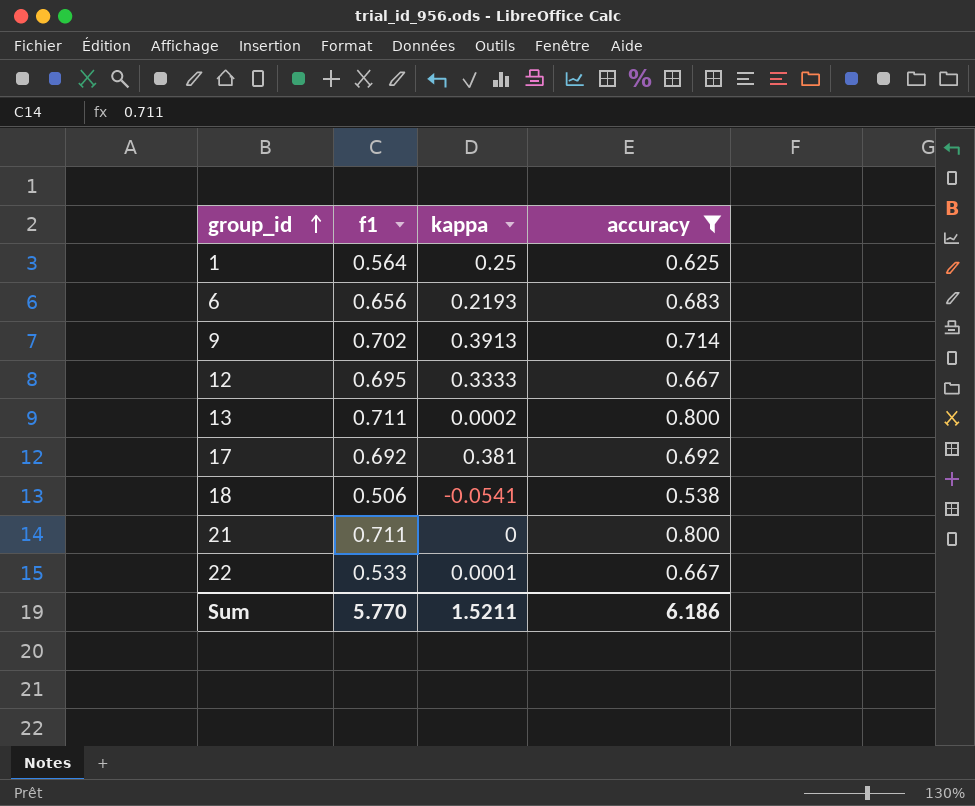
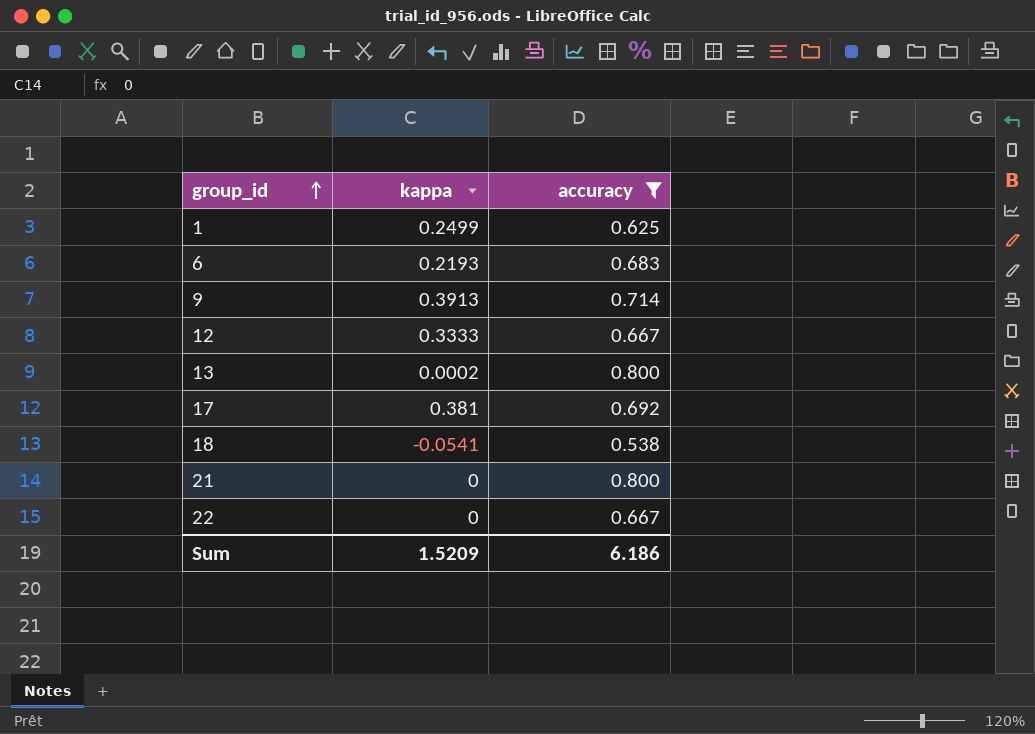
column f1 | position: 2 -> none
1 | kappa: 0.25 -> 0.2499
22 | kappa: 0.0001 -> 0
Sum | kappa: 1.5211 -> 1.5209

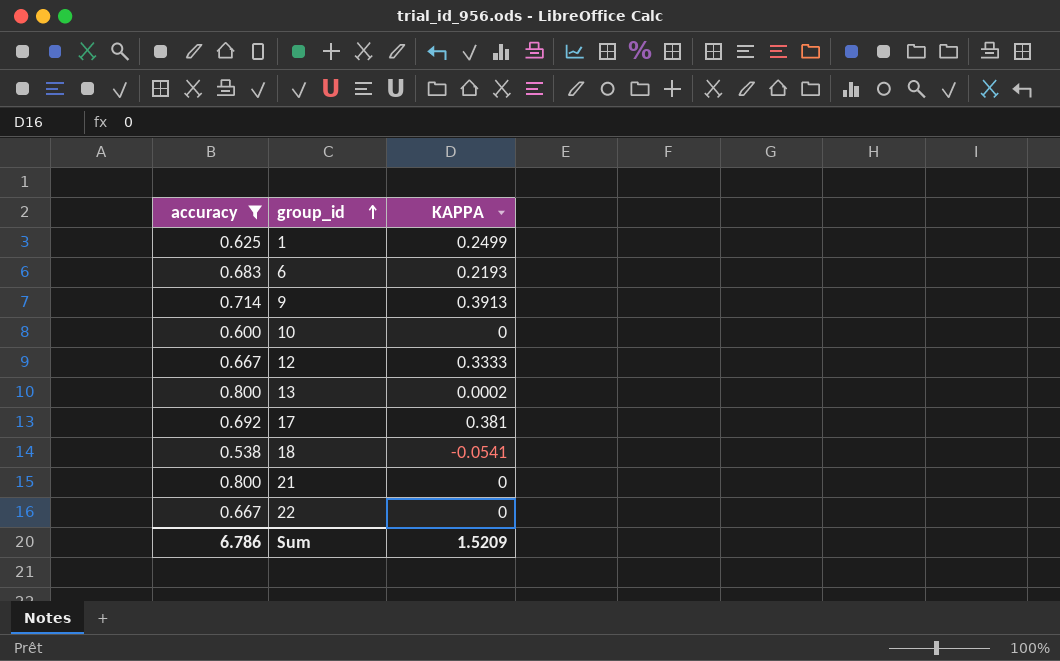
column accuracy | position: 3 -> 1
column name: kappa -> KAPPA
row 10: none -> 0.600 | 0
Sum | accuracy: 6.186 -> 6.786

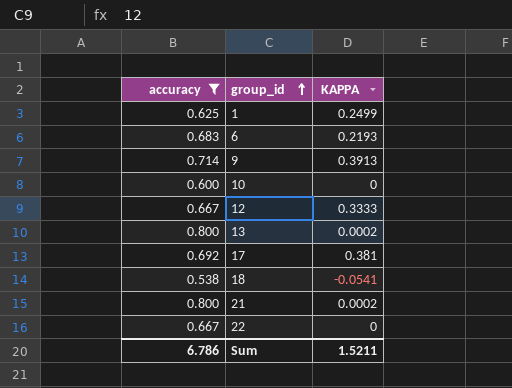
21 | KAPPA: 0 -> 0.0002
Sum | KAPPA: 1.5209 -> 1.5211

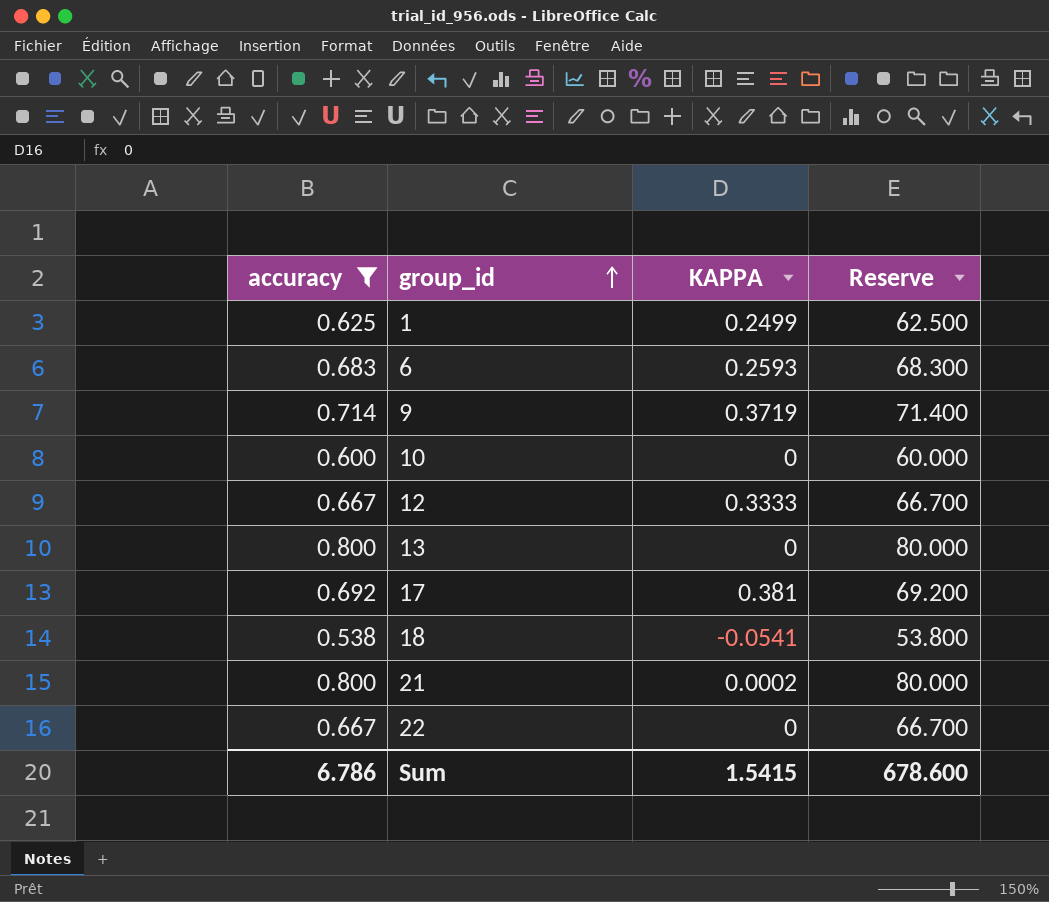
column Reserve | formula: none -> [accuracy] * 100
6 | KAPPA: 0.2193 -> 0.2593
9 | KAPPA: 0.3913 -> 0.3719
13 | KAPPA: 0.0002 -> 0
Sum | KAPPA: 1.5211 -> 1.5415

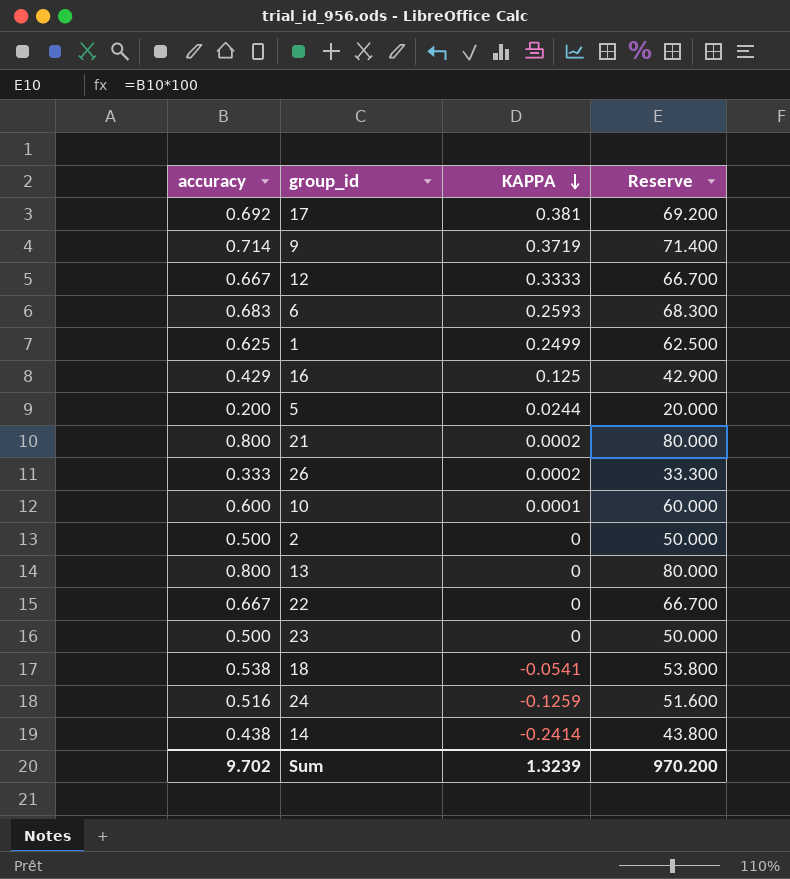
filter: accuracy >= 0.538 -> none
row order: group_id ascending -> KAPPA descending
10 | KAPPA: 0 -> 0.0001
Sum | accuracy: 6.786 -> 9.702
Sum | KAPPA: 1.5415 -> 1.3239
Sum | Reserve: 678.600 -> 970.200

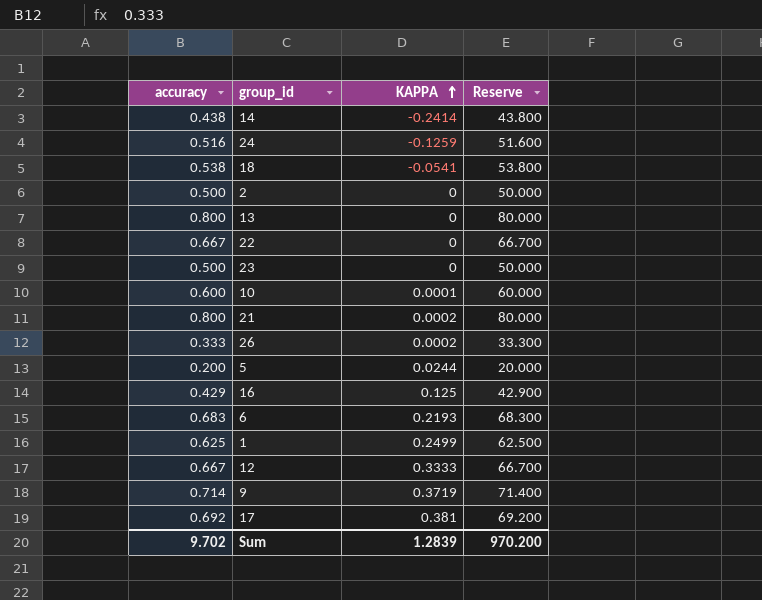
row order: KAPPA descending -> KAPPA ascending
6 | KAPPA: 0.2593 -> 0.2193
Sum | KAPPA: 1.3239 -> 1.2839

